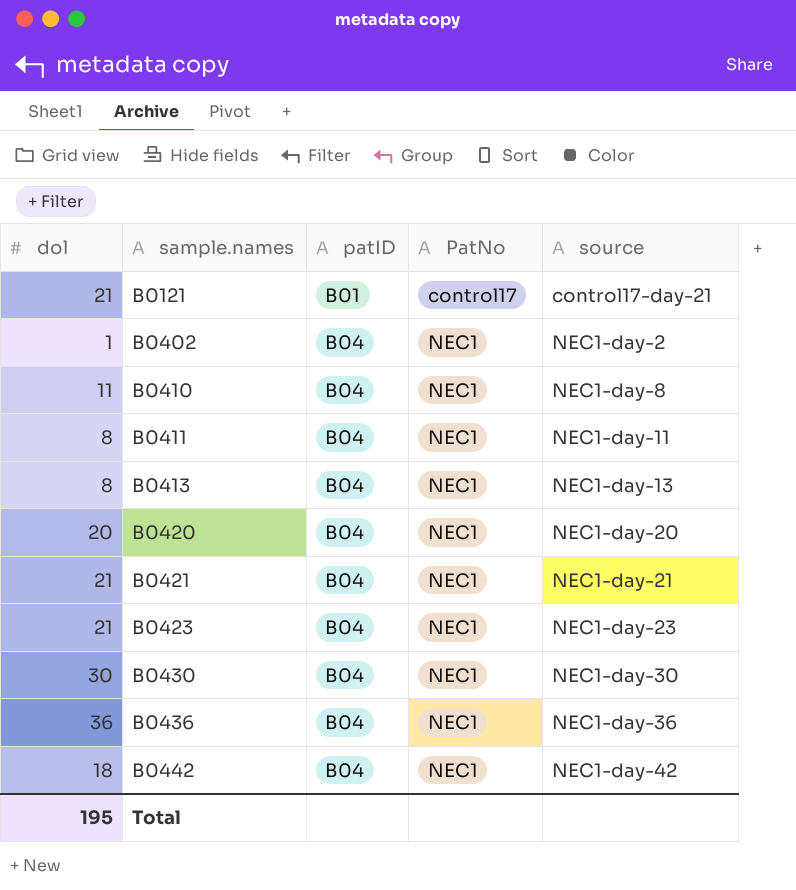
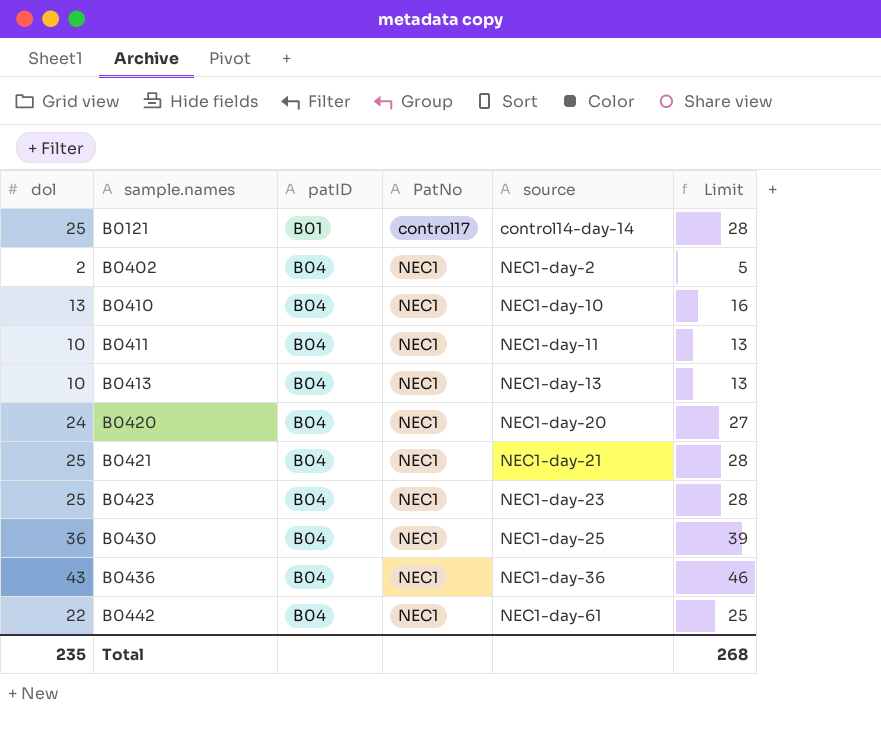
column Limit | formula: none -> [dol] + 3
B0121 | dol: 21 -> 25
B0121 | source: control17-day-21 -> control14-day-14
B0402 | dol: 1 -> 2
B0410 | dol: 11 -> 13
B0410 | source: NEC1-day-8 -> NEC1-day-10
B0411 | dol: 8 -> 10
B0413 | dol: 8 -> 10
B0420 | dol: 20 -> 24
B0421 | dol: 21 -> 25
B0423 | dol: 21 -> 25
B0430 | dol: 30 -> 36
B0430 | source: NEC1-day-30 -> NEC1-day-25
B0436 | dol: 36 -> 43
B0442 | dol: 18 -> 22
B0442 | source: NEC1-day-42 -> NEC1-day-61
Total | dol: 195 -> 235

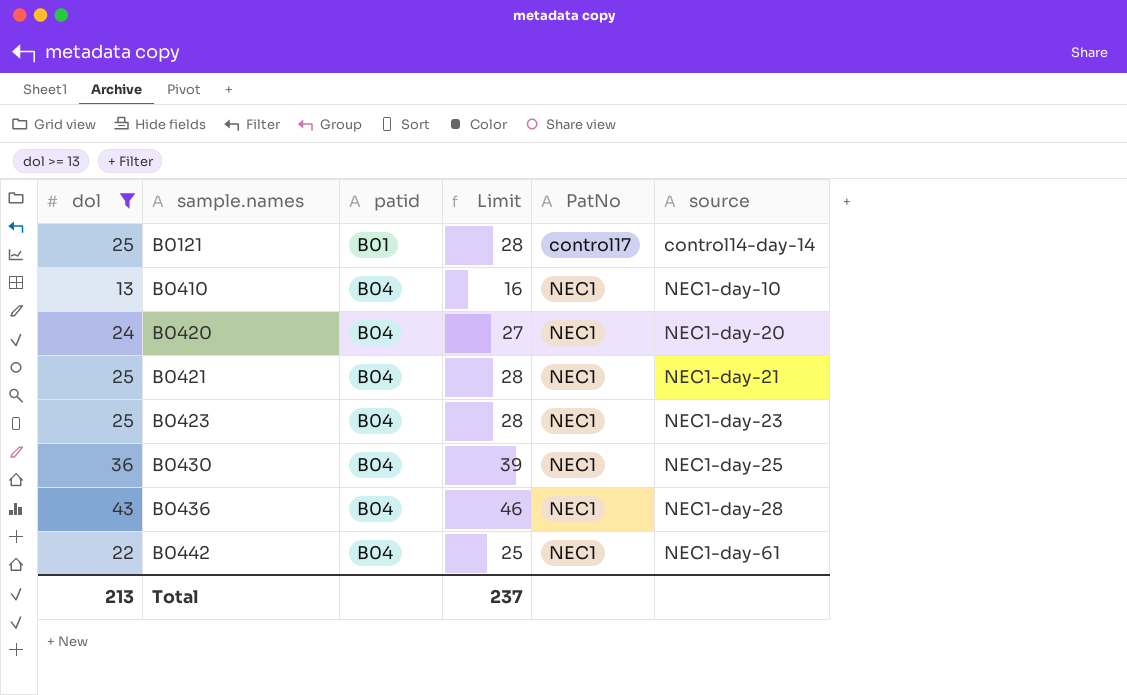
filter: none -> dol >= 13
column name: patID -> patid
column Limit | position: 6 -> 4
B0436 | source: NEC1-day-36 -> NEC1-day-28
Total | dol: 235 -> 213
Total | Limit: 268 -> 237

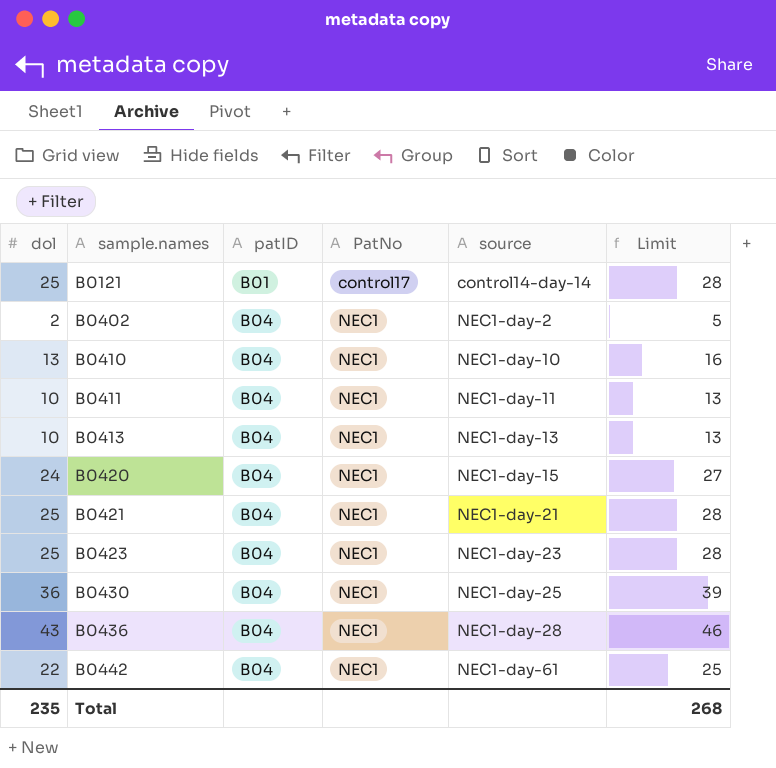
filter: dol >= 13 -> none
column name: patid -> patID
column Limit | position: 4 -> 6
B0420 | source: NEC1-day-20 -> NEC1-day-15
Total | dol: 213 -> 235
Total | Limit: 237 -> 268

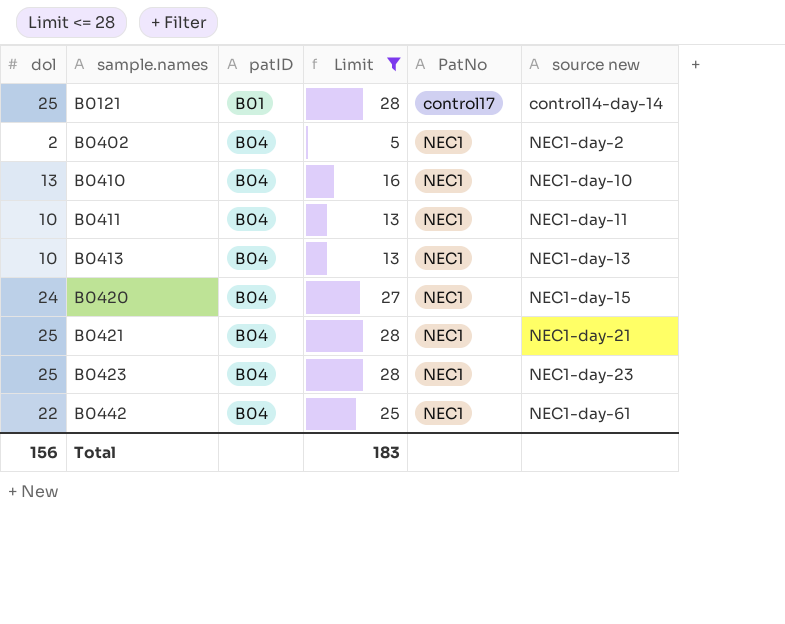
filter: none -> Limit <= 28
column Limit | position: 6 -> 4
column name: source -> source new
Total | dol: 235 -> 156
Total | Limit: 268 -> 183

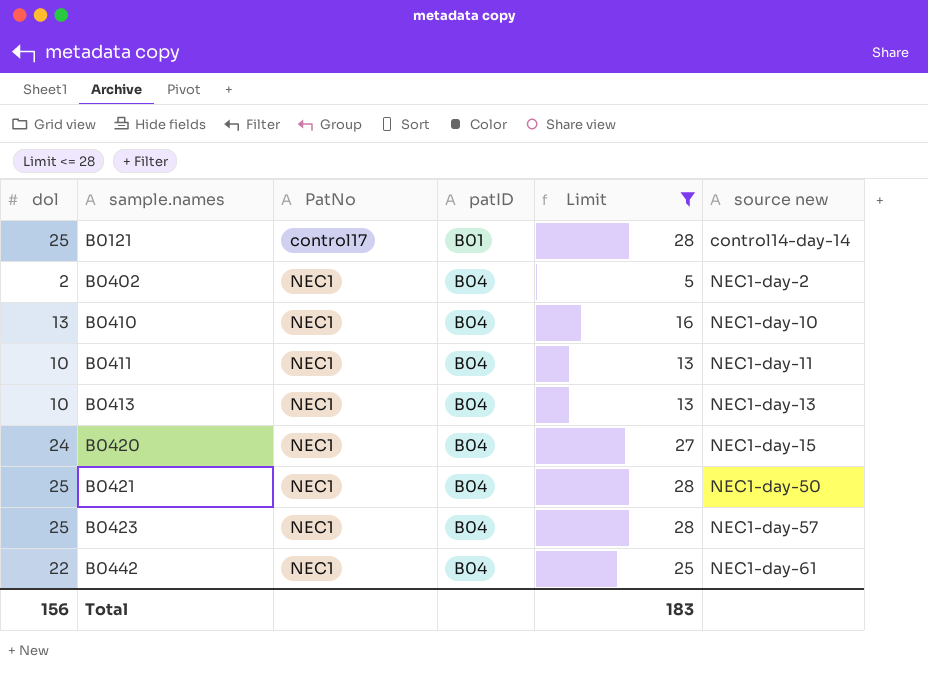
column PatNo | position: 5 -> 3
B0421 | source new: NEC1-day-21 -> NEC1-day-50
B0423 | source new: NEC1-day-23 -> NEC1-day-57

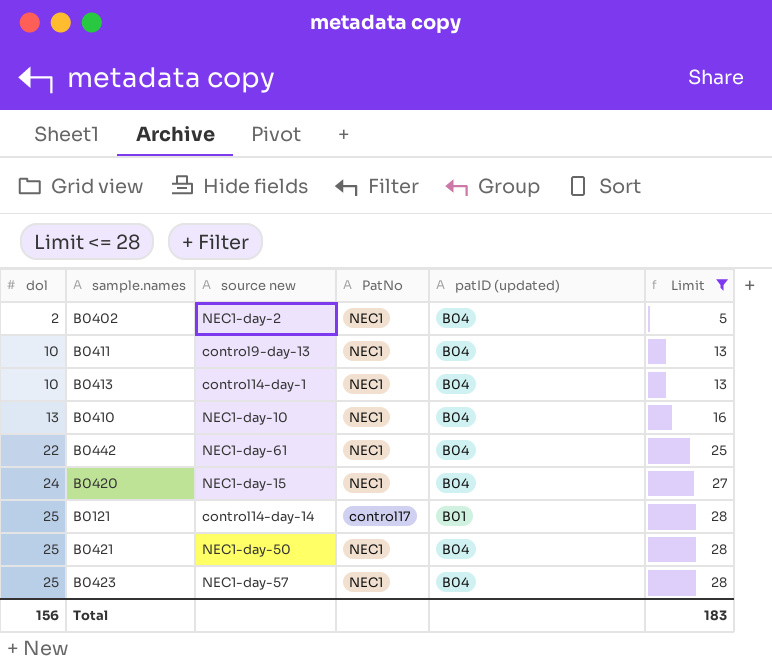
row order: sample.names ascending -> dol ascending
column source new | position: 6 -> 3
column name: patID -> patID (updated)
B0411 | source new: NEC1-day-11 -> control9-day-13
B0413 | source new: NEC1-day-13 -> control14-day-1

